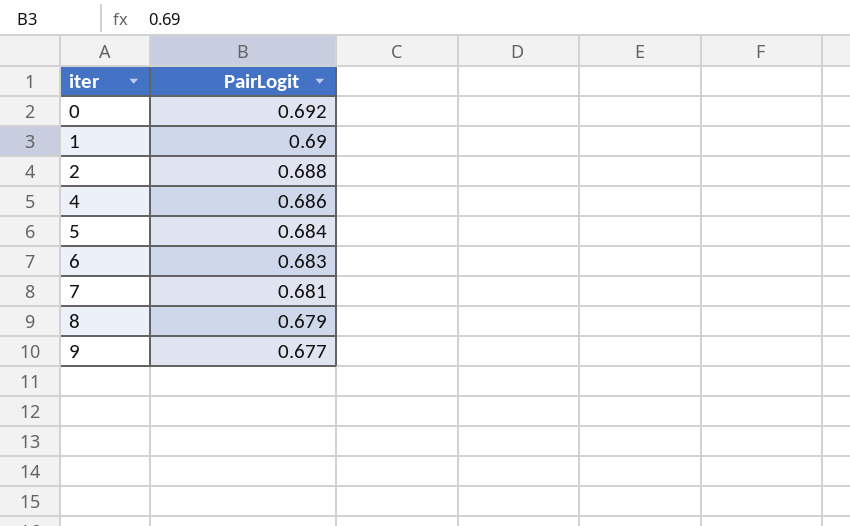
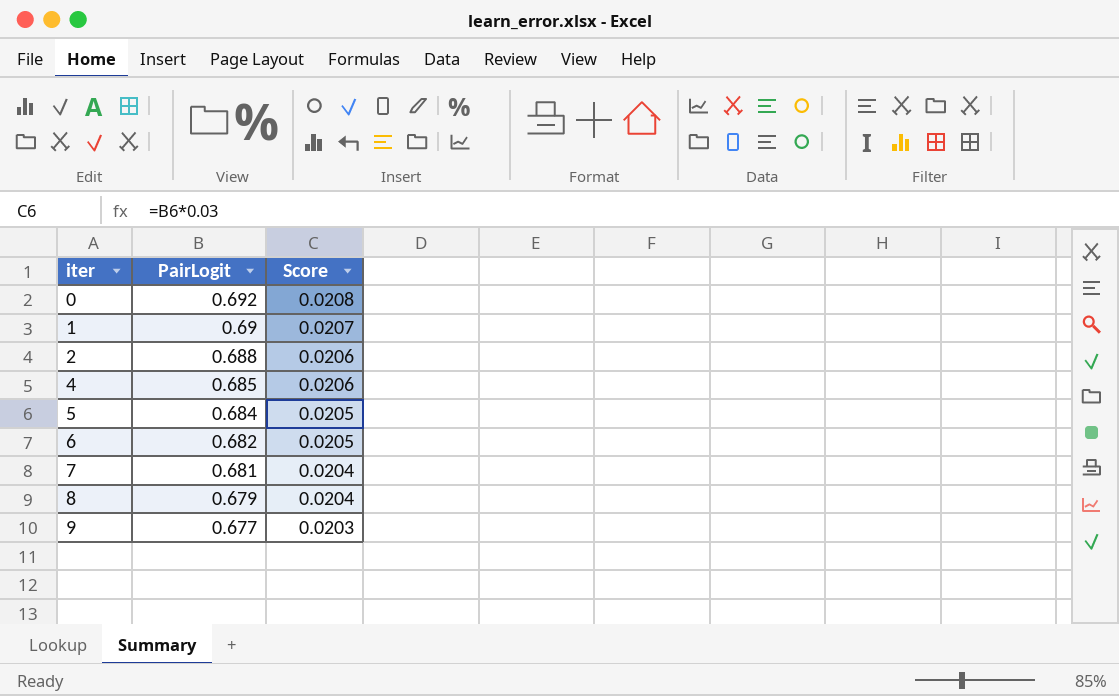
column Score | formula: none -> [PairLogit] * 0.03
4 | PairLogit: 0.686 -> 0.685
6 | PairLogit: 0.683 -> 0.682

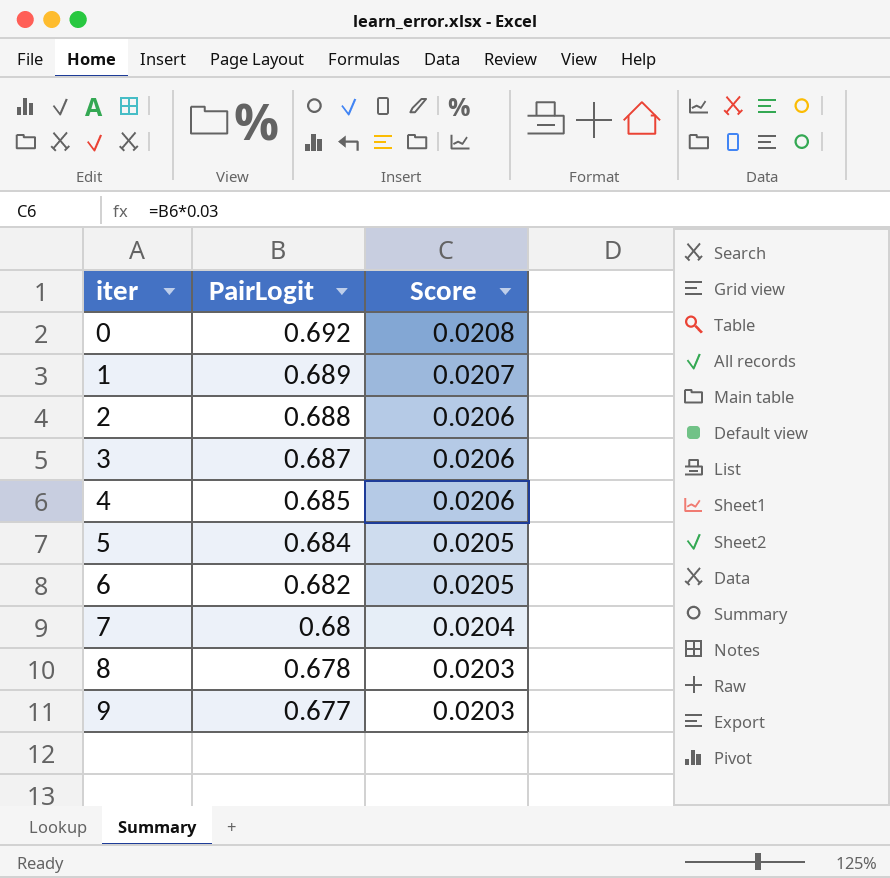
1 | PairLogit: 0.69 -> 0.689
row 3: none -> 0.687 | 0.0206
7 | PairLogit: 0.681 -> 0.68
8 | PairLogit: 0.679 -> 0.678
8 | Score: 0.0204 -> 0.0203

